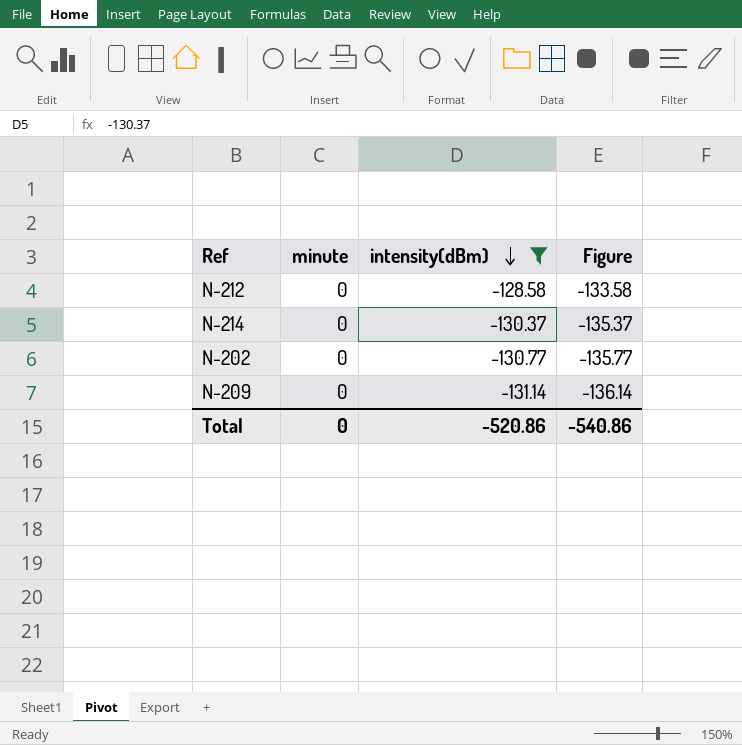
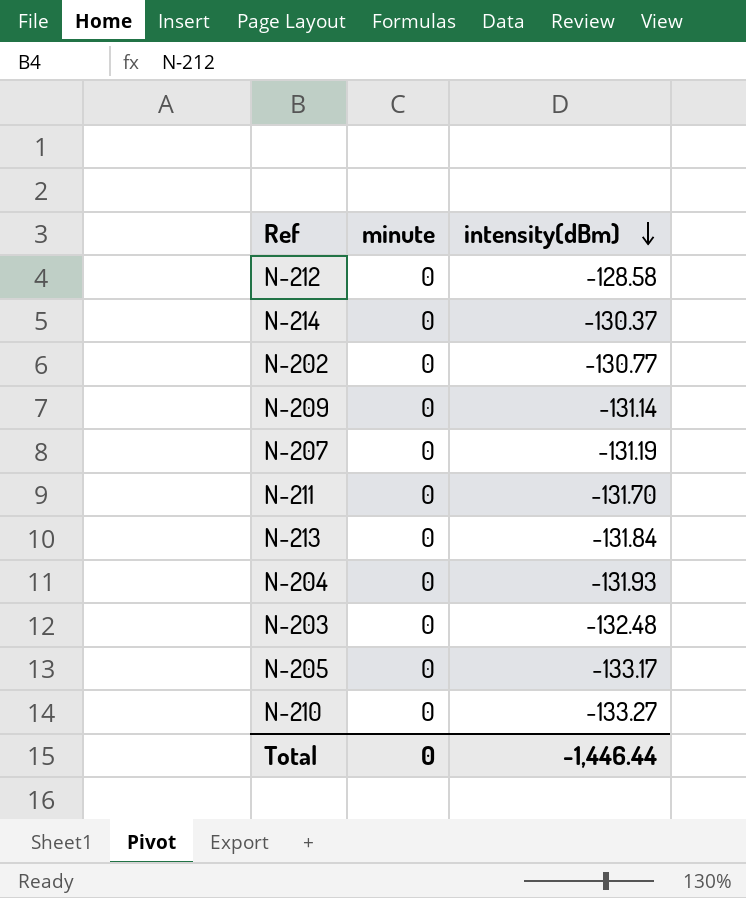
filter: intensity(dBm) >= -131.14 -> none
column Figure | formula: [intensity(dBm)] - 5 -> none
Total | intensity(dBm): -520.86 -> -1,446.44

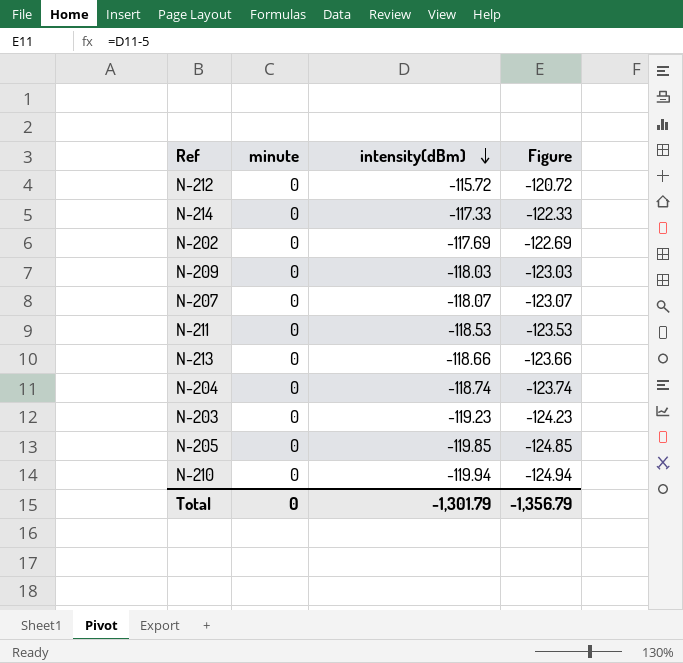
column Figure | formula: none -> [intensity(dBm)] - 5
N-212 | intensity(dBm): -128.58 -> -115.72
N-214 | intensity(dBm): -130.37 -> -117.33
N-202 | intensity(dBm): -130.77 -> -117.69
N-209 | intensity(dBm): -131.14 -> -118.03
N-207 | intensity(dBm): -131.19 -> -118.07
N-211 | intensity(dBm): -131.70 -> -118.53
N-213 | intensity(dBm): -131.84 -> -118.66
N-204 | intensity(dBm): -131.93 -> -118.74
N-203 | intensity(dBm): -132.48 -> -119.23
N-205 | intensity(dBm): -133.17 -> -119.85
N-210 | intensity(dBm): -133.27 -> -119.94
Total | intensity(dBm): -1,446.44 -> -1,301.79

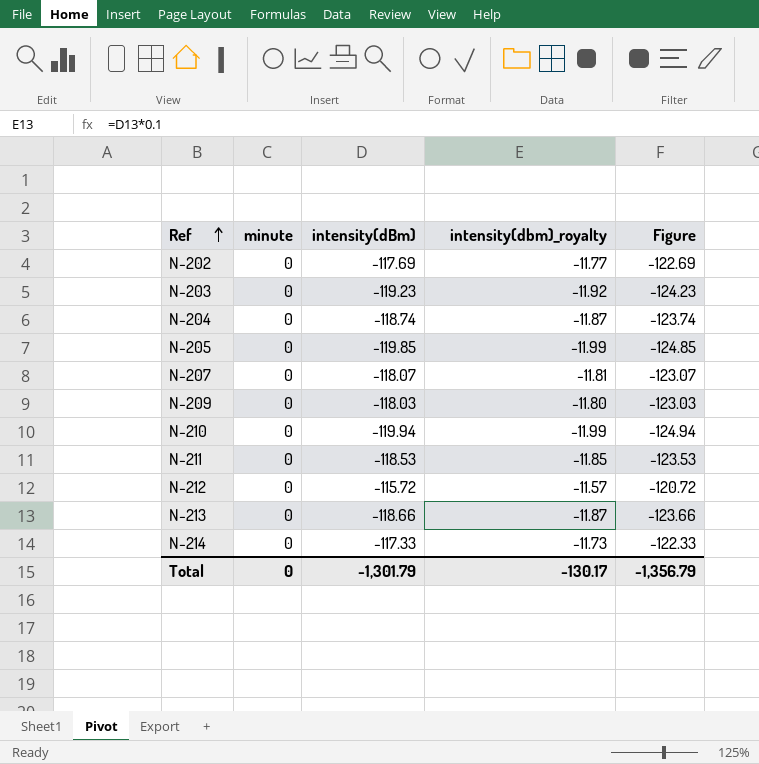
row order: intensity(dBm) descending -> Ref ascending
column intensity(dbm)_royalty | formula: none -> [intensity(dBm)] * 0.1

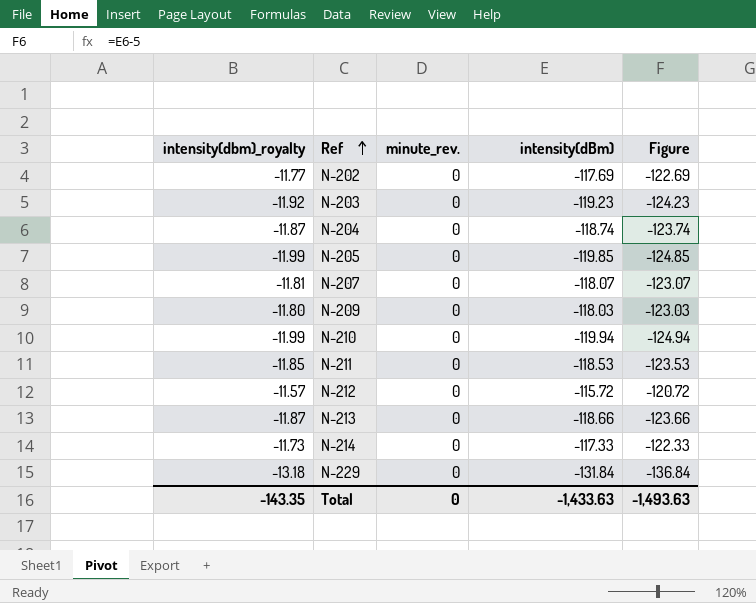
column intensity(dbm)_royalty | position: 4 -> 1
column name: minute -> minute_rev.
row N-229: none -> -13.18 | 0 | -131.84 | -136.84
Total | intensity(dbm)_royalty: -130.17 -> -143.35
Total | intensity(dBm): -1,301.79 -> -1,433.63
Total | Figure: -1,356.79 -> -1,493.63

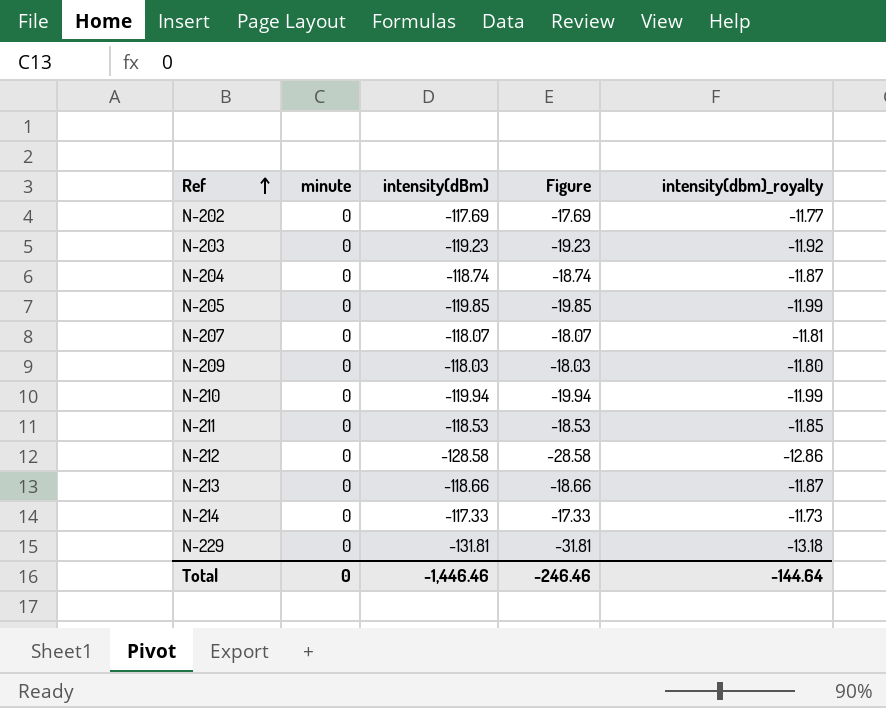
column name: minute_rev. -> minute
column Figure | formula: [intensity(dBm)] - 5 -> [intensity(dBm)] + 100
column intensity(dbm)_royalty | position: 1 -> 5
N-212 | intensity(dBm): -115.72 -> -128.58
N-212 | intensity(dbm)_royalty: -11.57 -> -12.86
N-229 | intensity(dBm): -131.84 -> -131.81
Total | intensity(dBm): -1,433.63 -> -1,446.46
Total | Figure: -1,493.63 -> -246.46
Total | intensity(dbm)_royalty: -143.35 -> -144.64

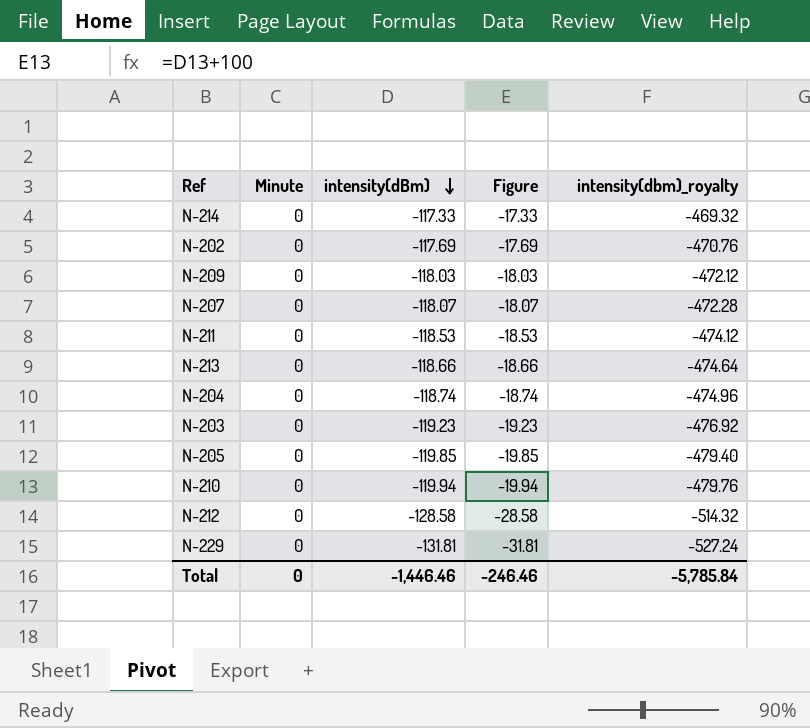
row order: Ref ascending -> intensity(dBm) descending
column name: minute -> Minute
column intensity(dbm)_royalty | formula: [intensity(dBm)] * 0.1 -> [intensity(dBm)] * 4
Total | intensity(dbm)_royalty: -144.64 -> -5,785.84

